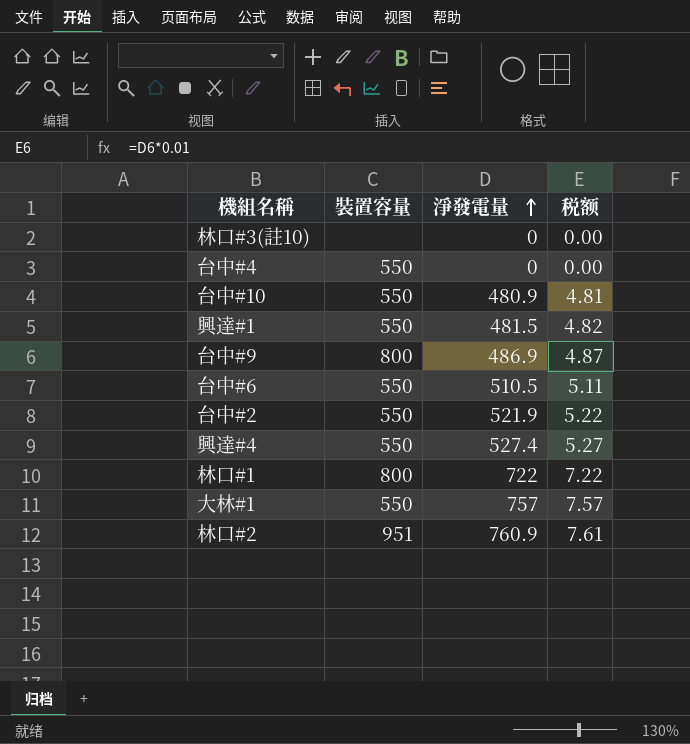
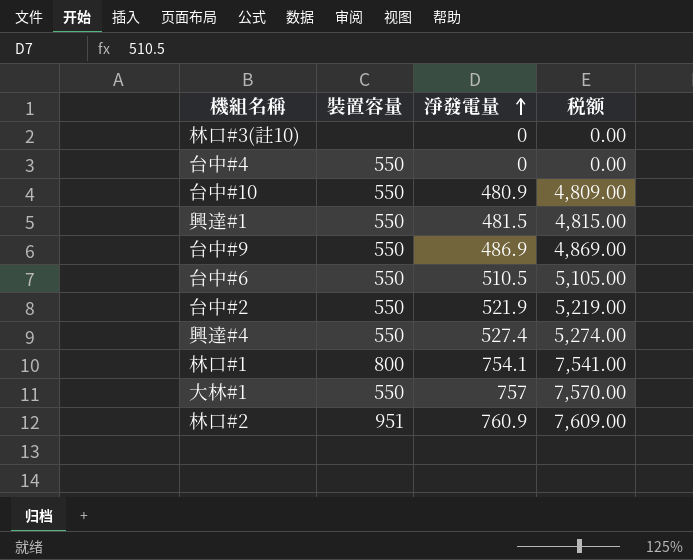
column 税额 | formula: [淨發電量] * 0.01 -> [淨發電量] * 10
台中#9 | 裝置容量: 800 -> 550
林口#1 | 淨發電量: 722 -> 754.1

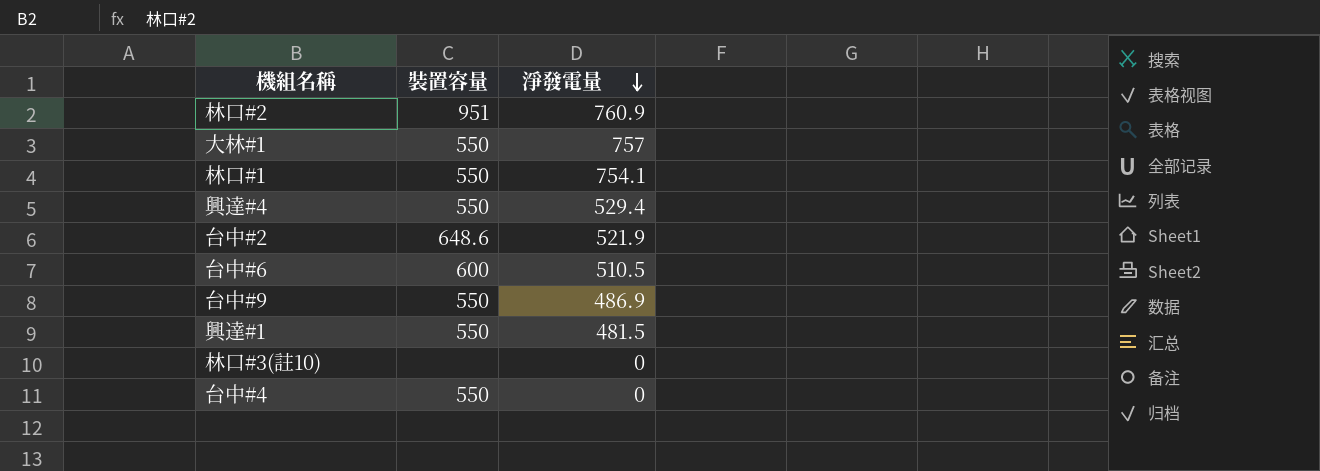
row order: 淨發電量 ascending -> 淨發電量 descending
column 税额 | formula: [淨發電量] * 10 -> none
row 台中#10: 550 | 480.9 | 4,809.00 -> none
林口#1 | 裝置容量: 800 -> 550
興達#4 | 淨發電量: 527.4 -> 529.4
台中#2 | 裝置容量: 550 -> 648.6
台中#6 | 裝置容量: 550 -> 600

